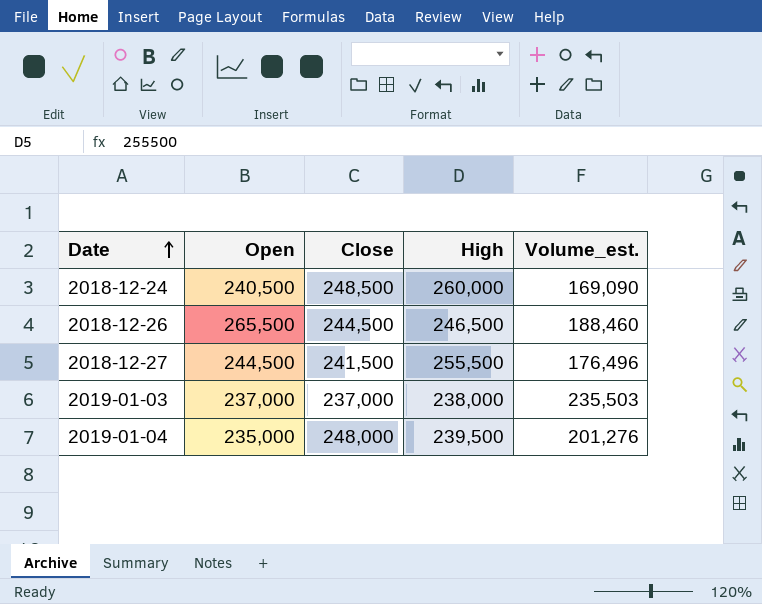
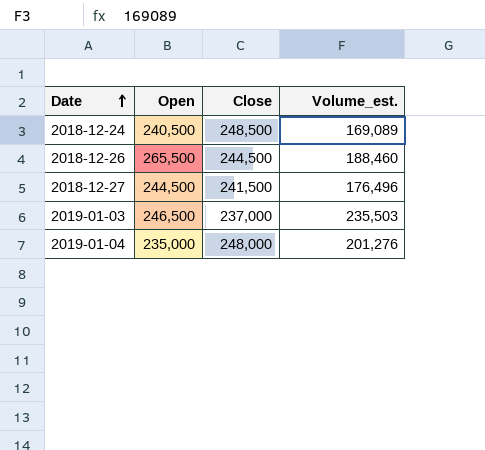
column High | position: 4 -> none
2018-12-24 | Volume_est.: 169,090 -> 169,089
2019-01-03 | Open: 237,000 -> 246,500

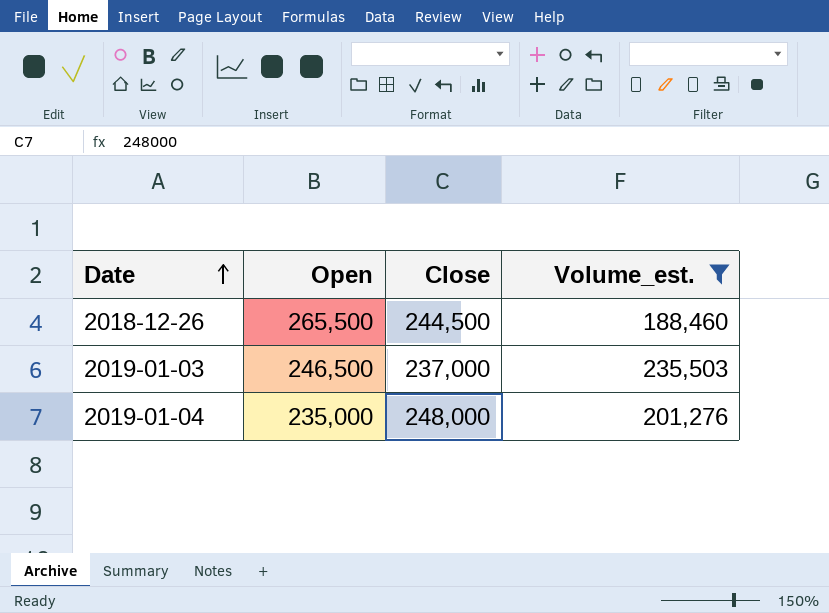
filter: none -> Volume_est. >= 188,460

